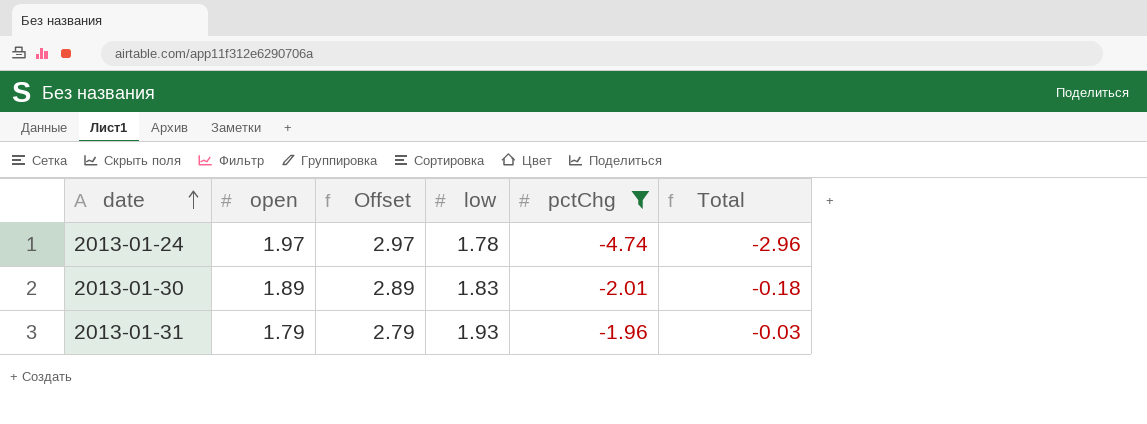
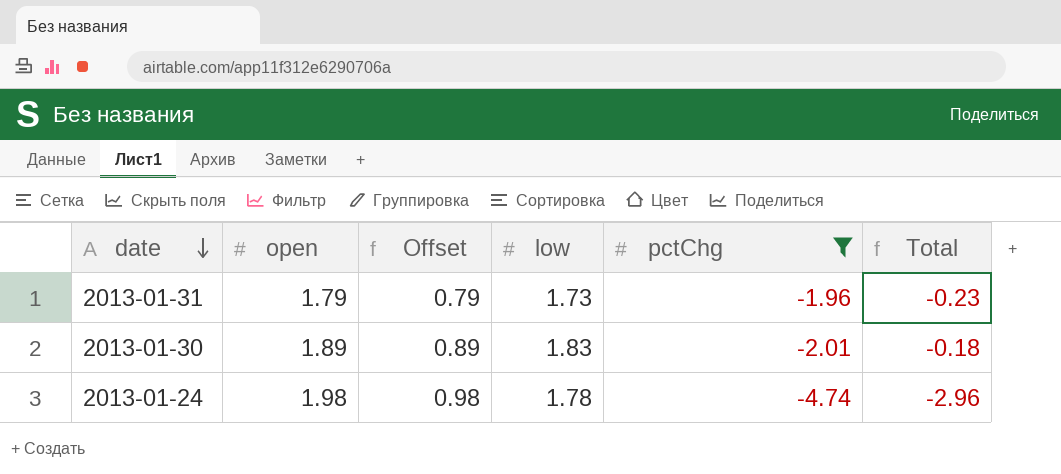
row order: date ascending -> date descending
column Offset | formula: [open] + 1 -> [open] - 1
2013-01-31 | low: 1.93 -> 1.73
2013-01-31 | Total: -0.03 -> -0.23
2013-01-24 | open: 1.97 -> 1.98

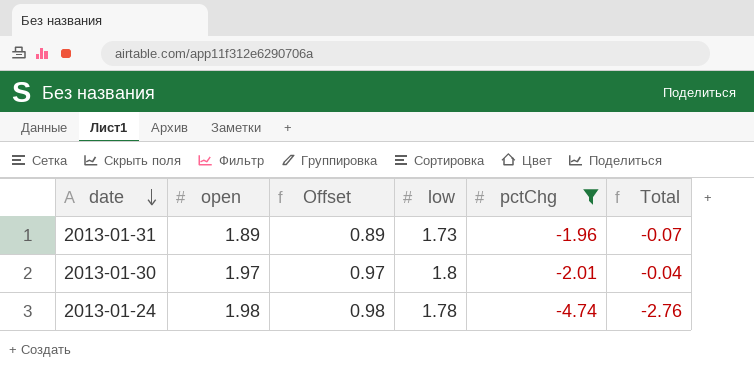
column Total | formula: [low] + [pctChg] -> [open] + [pctChg]
2013-01-31 | open: 1.79 -> 1.89
2013-01-31 | Offset: 0.79 -> 0.89
2013-01-30 | open: 1.89 -> 1.97
2013-01-30 | Offset: 0.89 -> 0.97
2013-01-30 | low: 1.83 -> 1.8

